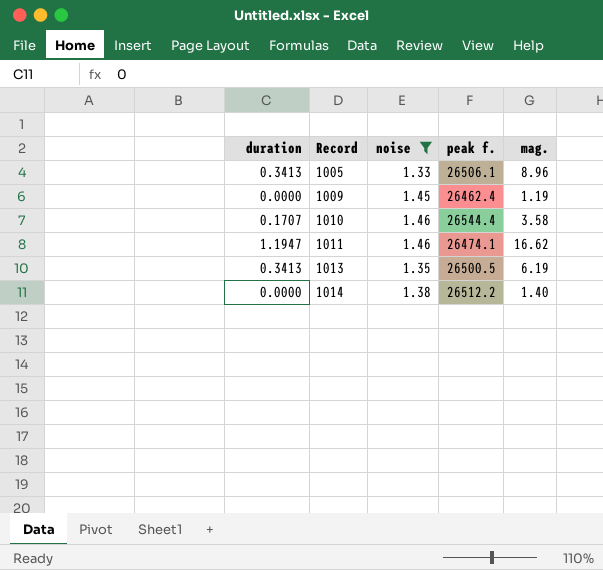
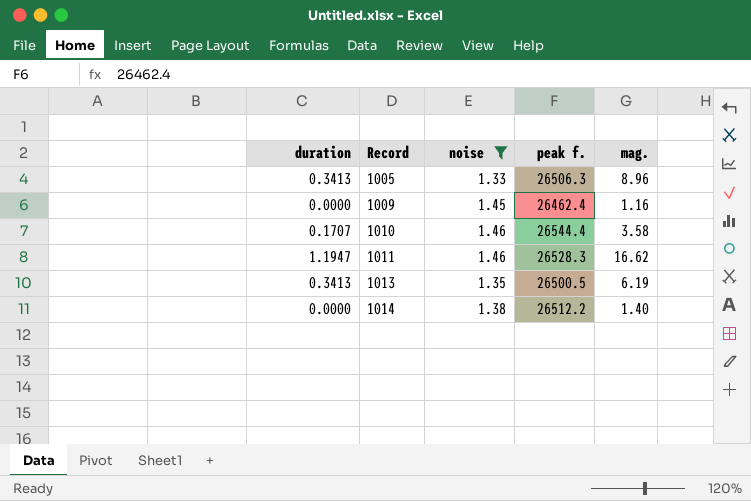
1005 | peak f.: 26506.1 -> 26506.3
1009 | mag.: 1.19 -> 1.16
1011 | peak f.: 26474.1 -> 26528.3

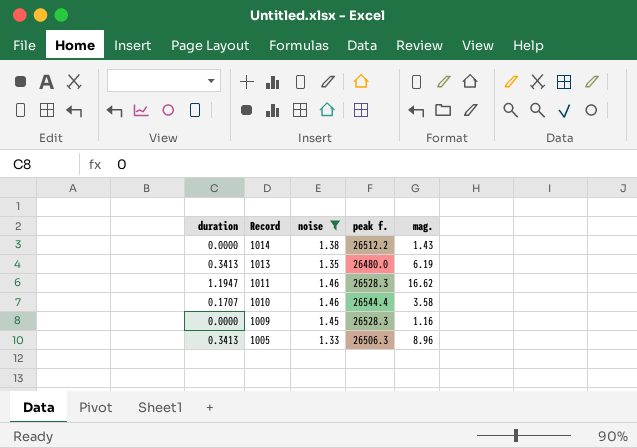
row order: Record ascending -> Record descending
1014 | mag.: 1.40 -> 1.43
1013 | peak f.: 26500.5 -> 26480.0
1009 | peak f.: 26462.4 -> 26528.3

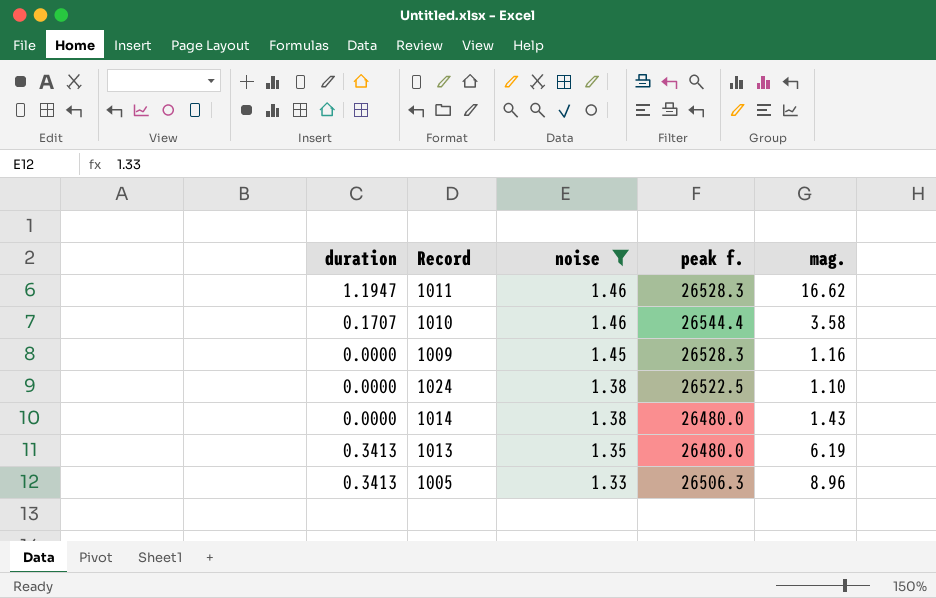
row order: Record descending -> noise descending
row 1024: none -> 0.0000 | 1.38 | 26522.5 | 1.10
1014 | peak f.: 26512.2 -> 26480.0

